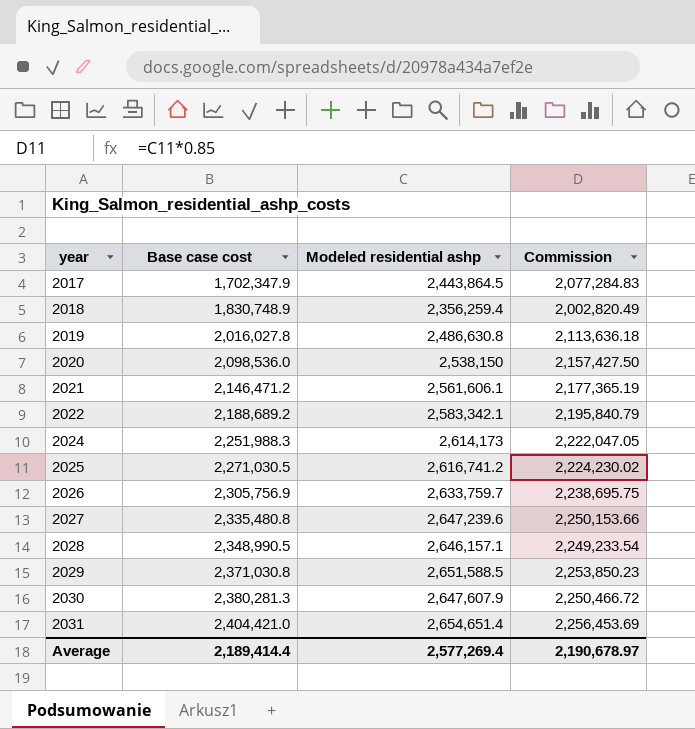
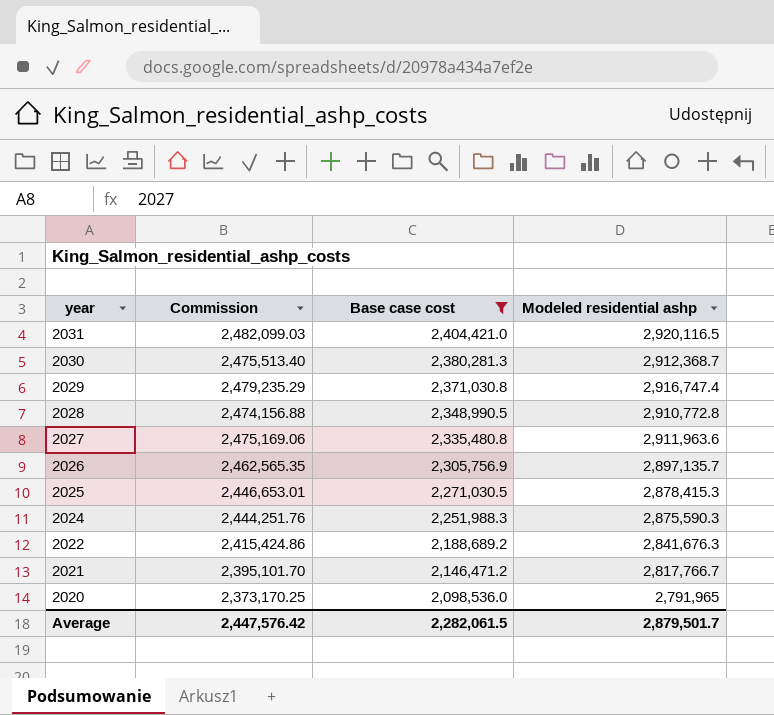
filter: none -> Base case cost >= 2,098,536.0
row order: year ascending -> year descending
column Commission | position: 4 -> 2
2031 | Commission: 2,256,453.69 -> 2,482,099.03
2031 | Modeled residential ashp: 2,654,651.4 -> 2,920,116.5
2030 | Commission: 2,250,466.72 -> 2,475,513.40
2030 | Modeled residential ashp: 2,647,607.9 -> 2,912,368.7
2029 | Commission: 2,253,850.23 -> 2,479,235.29
2029 | Modeled residential ashp: 2,651,588.5 -> 2,916,747.4
2028 | Commission: 2,249,233.54 -> 2,474,156.88
2028 | Modeled residential ashp: 2,646,157.1 -> 2,910,772.8
2027 | Commission: 2,250,153.66 -> 2,475,169.06
2027 | Modeled residential ashp: 2,647,239.6 -> 2,911,963.6
2026 | Commission: 2,238,695.75 -> 2,462,565.35
2026 | Modeled residential ashp: 2,633,759.7 -> 2,897,135.7
2025 | Commission: 2,224,230.02 -> 2,446,653.01
2025 | Modeled residential ashp: 2,616,741.2 -> 2,878,415.3
2024 | Commission: 2,222,047.05 -> 2,444,251.76
2024 | Modeled residential ashp: 2,614,173 -> 2,875,590.3
2022 | Commission: 2,195,840.79 -> 2,415,424.86
2022 | Modeled residential ashp: 2,583,342.1 -> 2,841,676.3
2021 | Commission: 2,177,365.19 -> 2,395,101.70
2021 | Modeled residential ashp: 2,561,606.1 -> 2,817,766.7
2020 | Commission: 2,157,427.50 -> 2,373,170.25
2020 | Modeled residential ashp: 2,538,150 -> 2,791,965
Average | Commission: 2,190,678.97 -> 2,447,576.42
Average | Base case cost: 2,189,414.4 -> 2,282,061.5
Average | Modeled residential ashp: 2,577,269.4 -> 2,879,501.7

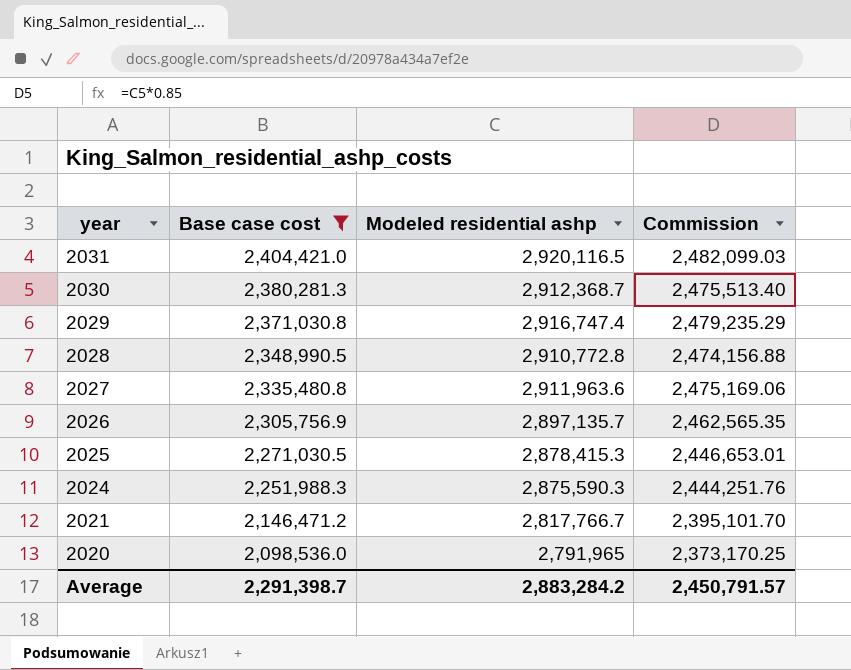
column Commission | position: 2 -> 4
row 2022: 2,415,424.86 | 2,188,689.2 | 2,841,676.3 -> none
Average | Base case cost: 2,282,061.5 -> 2,291,398.7
Average | Modeled residential ashp: 2,879,501.7 -> 2,883,284.2
Average | Commission: 2,447,576.42 -> 2,450,791.57

